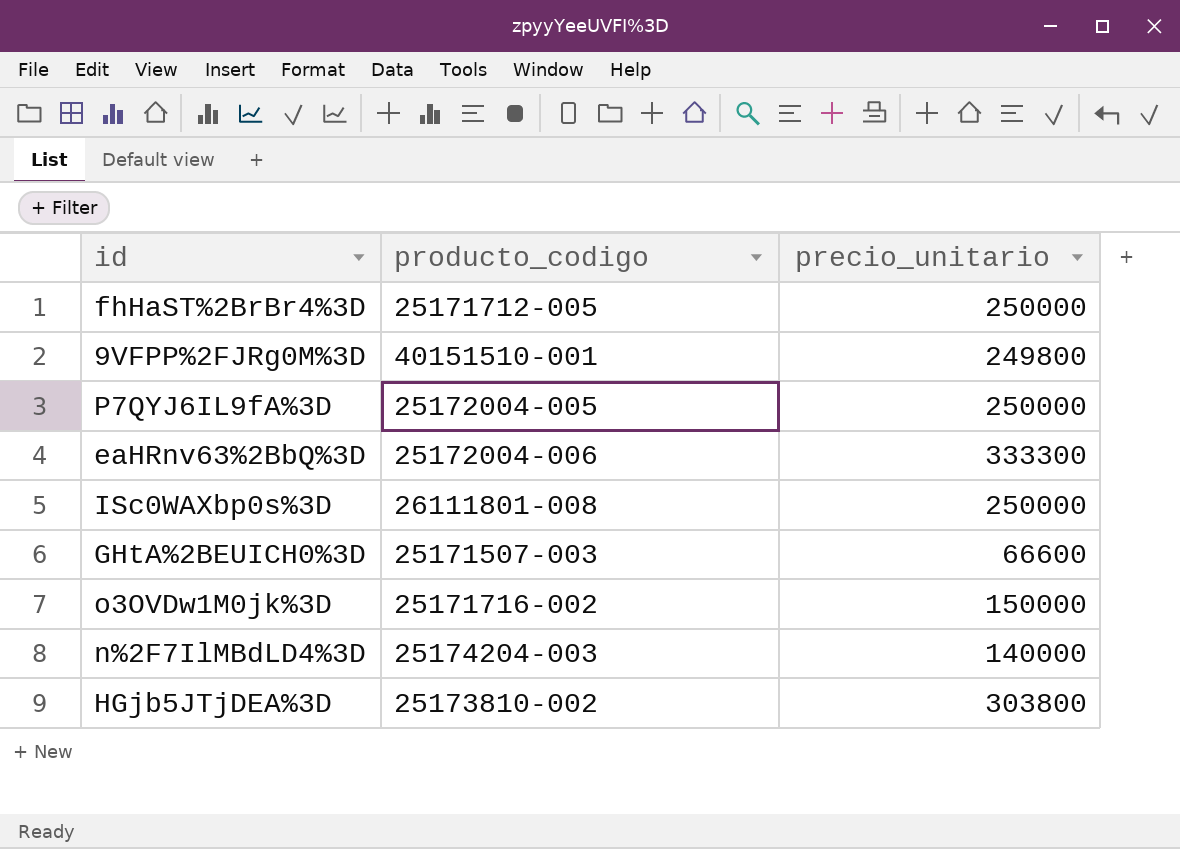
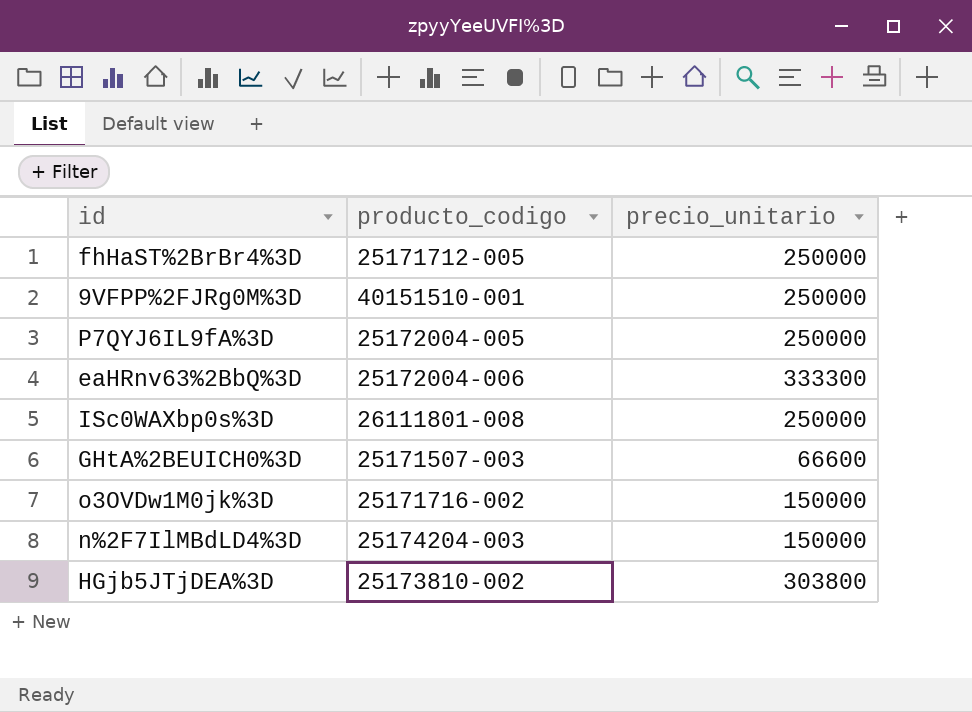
9VFPP%2FJRg0M%3D | precio_unitario: 249800 -> 250000
n%2F7IlMBdLD4%3D | precio_unitario: 140000 -> 150000

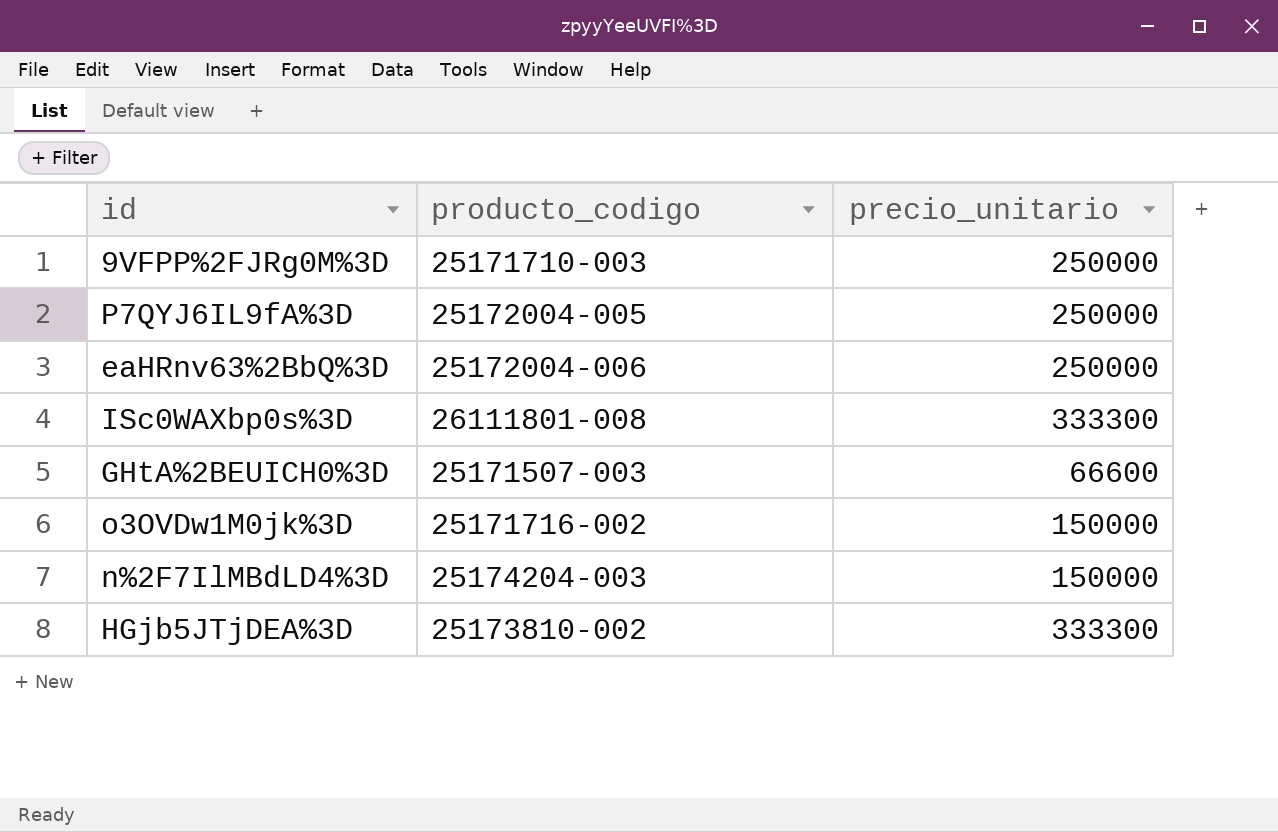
row fhHaST%2BrBr4%3D: 25171712-005 | 250000 -> none
9VFPP%2FJRg0M%3D | producto_codigo: 40151510-001 -> 25171710-003
eaHRnv63%2BbQ%3D | precio_unitario: 333300 -> 250000
ISc0WAXbp0s%3D | precio_unitario: 250000 -> 333300
HGjb5JTjDEA%3D | precio_unitario: 303800 -> 333300

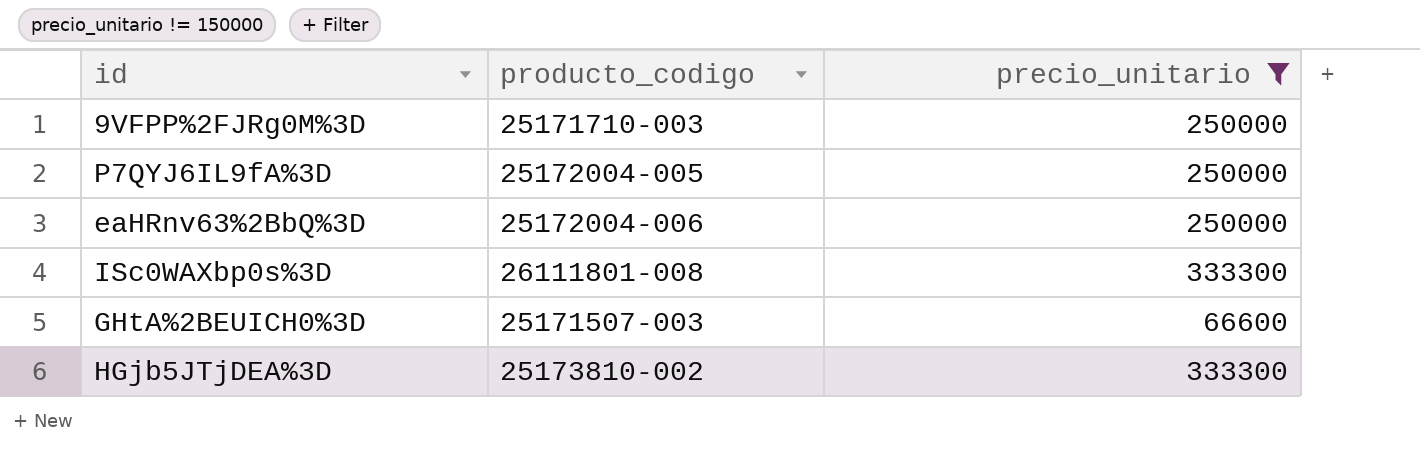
filter: none -> precio_unitario != 150000

